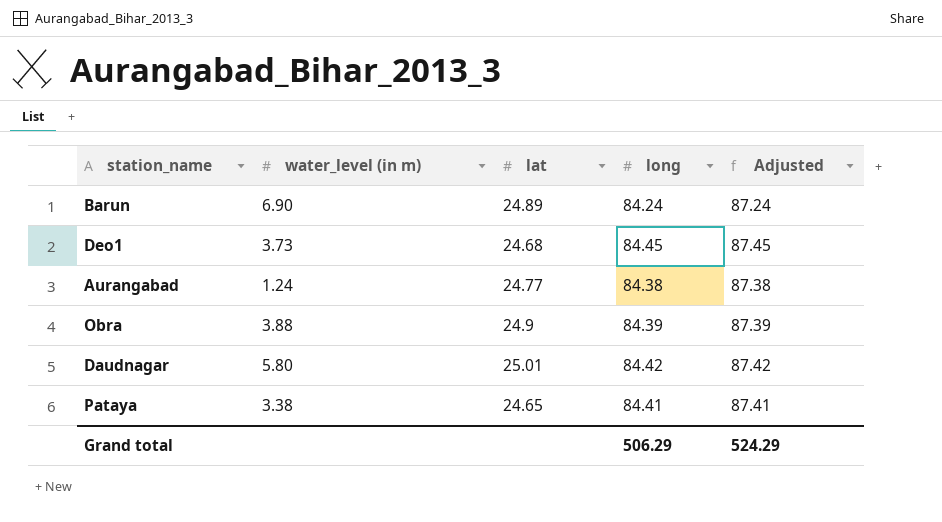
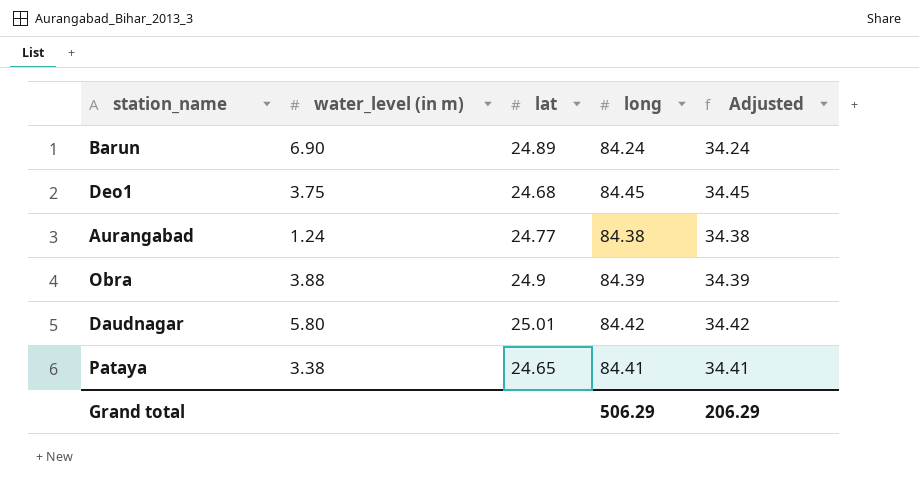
column Adjusted | formula: [long] + 3 -> [long] - 50
Deo1 | water_level (in m): 3.73 -> 3.75
Grand total | Adjusted: 524.29 -> 206.29

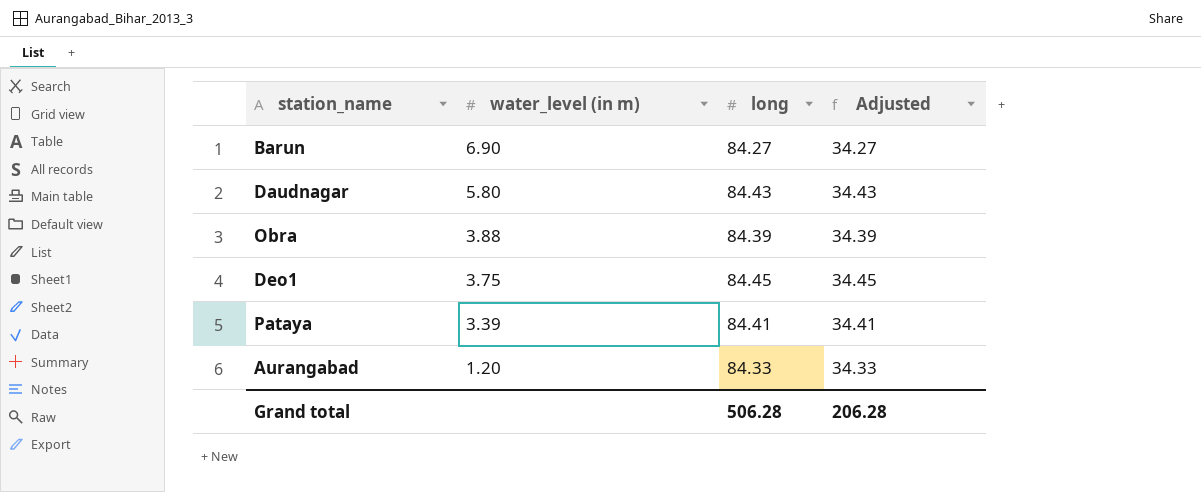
row order: none -> water_level (in m) descending
column lat | position: 3 -> none
Barun | long: 84.24 -> 84.27
Barun | Adjusted: 34.24 -> 34.27
Daudnagar | long: 84.42 -> 84.43
Daudnagar | Adjusted: 34.42 -> 34.43
Pataya | water_level (in m): 3.38 -> 3.39
Aurangabad | water_level (in m): 1.24 -> 1.20
Aurangabad | long: 84.38 -> 84.33
Aurangabad | Adjusted: 34.38 -> 34.33
Grand total | long: 506.29 -> 506.28
Grand total | Adjusted: 206.29 -> 206.28

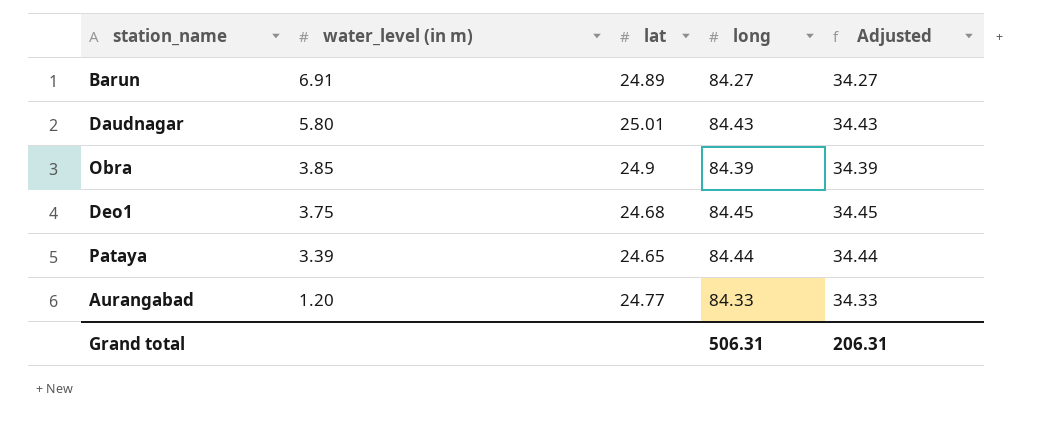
column lat | position: none -> 3
Barun | water_level (in m): 6.90 -> 6.91
Obra | water_level (in m): 3.88 -> 3.85
Pataya | long: 84.41 -> 84.44
Pataya | Adjusted: 34.41 -> 34.44
Grand total | long: 506.28 -> 506.31
Grand total | Adjusted: 206.28 -> 206.31

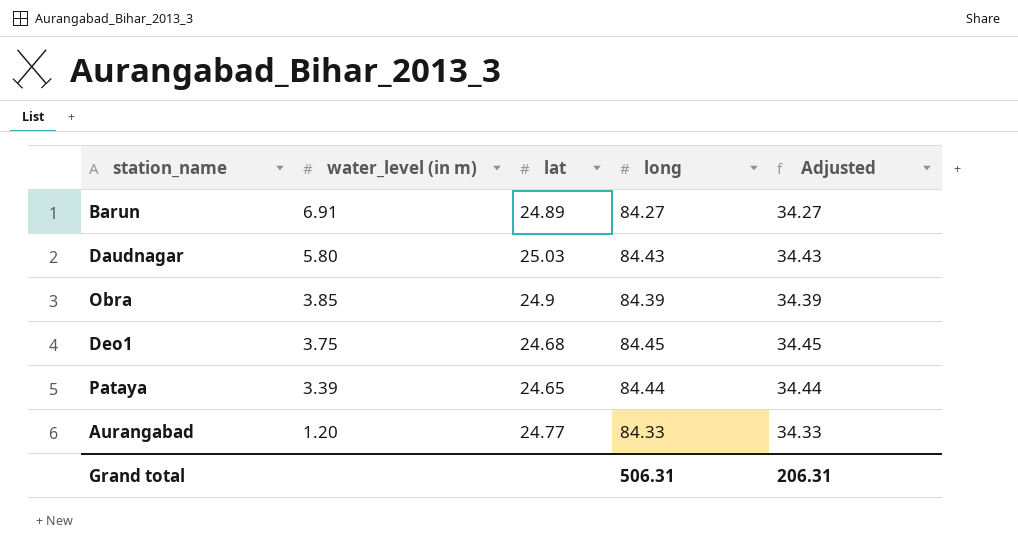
Daudnagar | lat: 25.01 -> 25.03

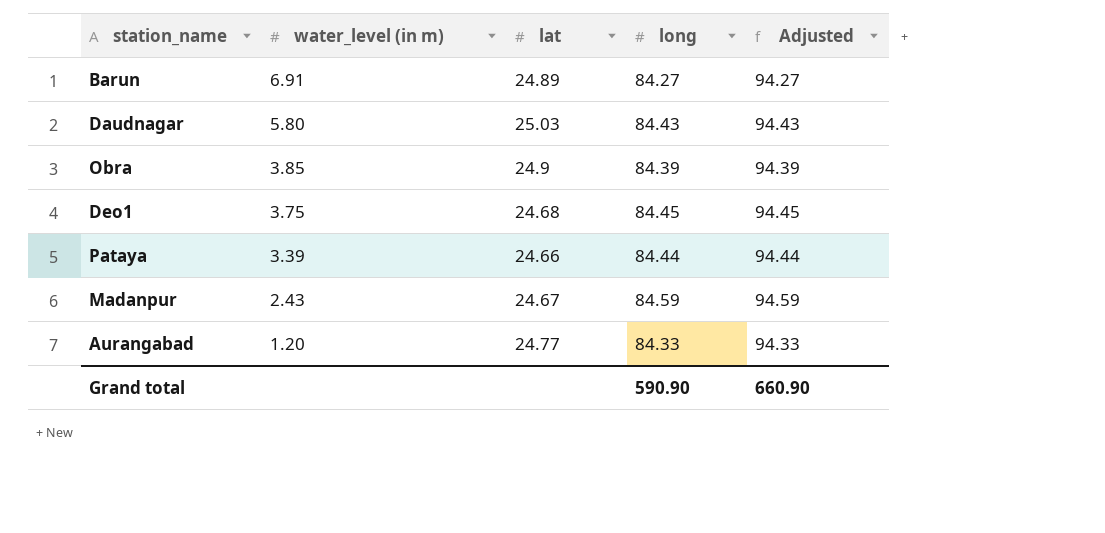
column Adjusted | formula: [long] - 50 -> [long] + 10
Pataya | lat: 24.65 -> 24.66
row Madanpur: none -> 2.43 | 24.67 | 84.59 | 94.59
Grand total | long: 506.31 -> 590.90
Grand total | Adjusted: 206.31 -> 660.90

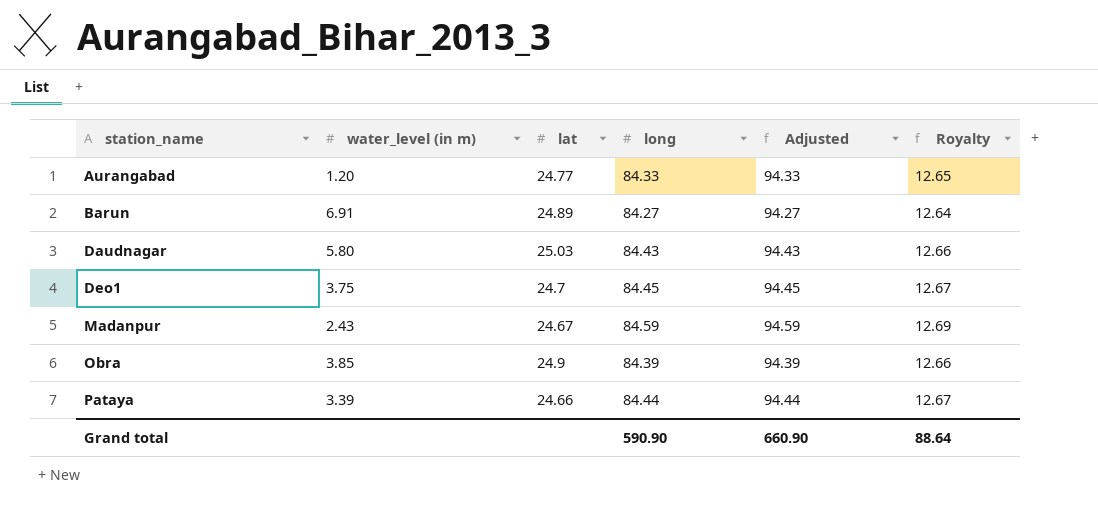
row order: water_level (in m) descending -> station_name ascending
column Royalty | formula: none -> [long] * 0.15
Deo1 | lat: 24.68 -> 24.7

